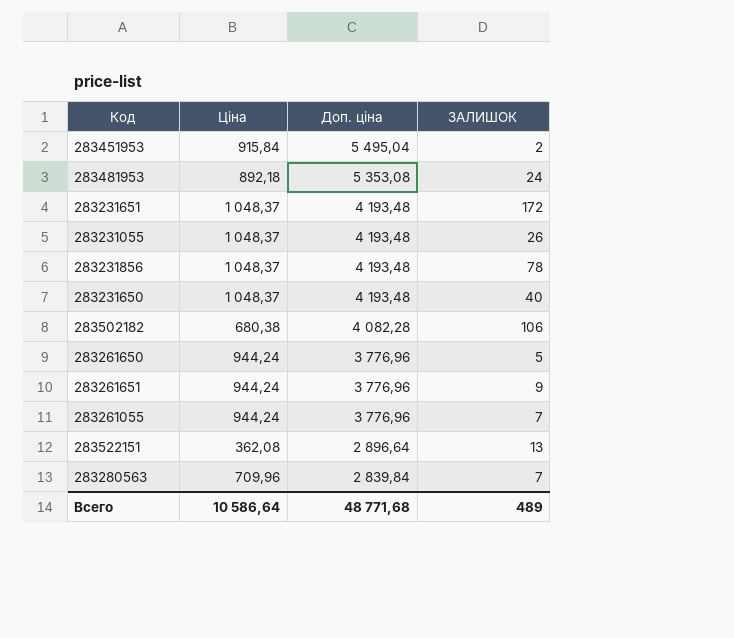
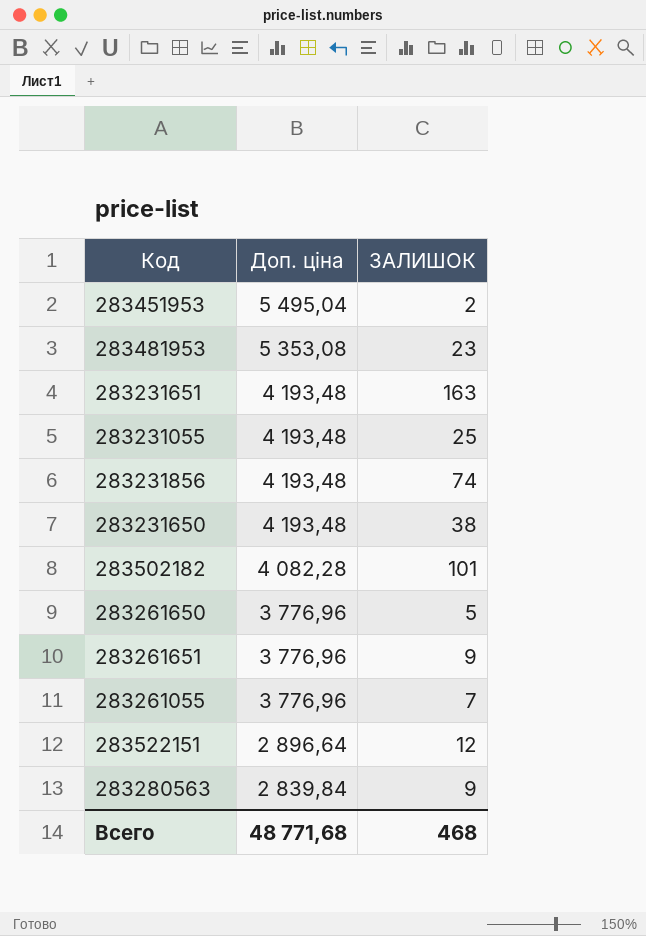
column Ціна | position: 2 -> none
283481953 | ЗАЛИШОК: 24 -> 23
283231651 | ЗАЛИШОК: 172 -> 163
283231055 | ЗАЛИШОК: 26 -> 25
283231856 | ЗАЛИШОК: 78 -> 74
283231650 | ЗАЛИШОК: 40 -> 38
283502182 | ЗАЛИШОК: 106 -> 101
283522151 | ЗАЛИШОК: 13 -> 12
283280563 | ЗАЛИШОК: 7 -> 9
Всего | ЗАЛИШОК: 489 -> 468

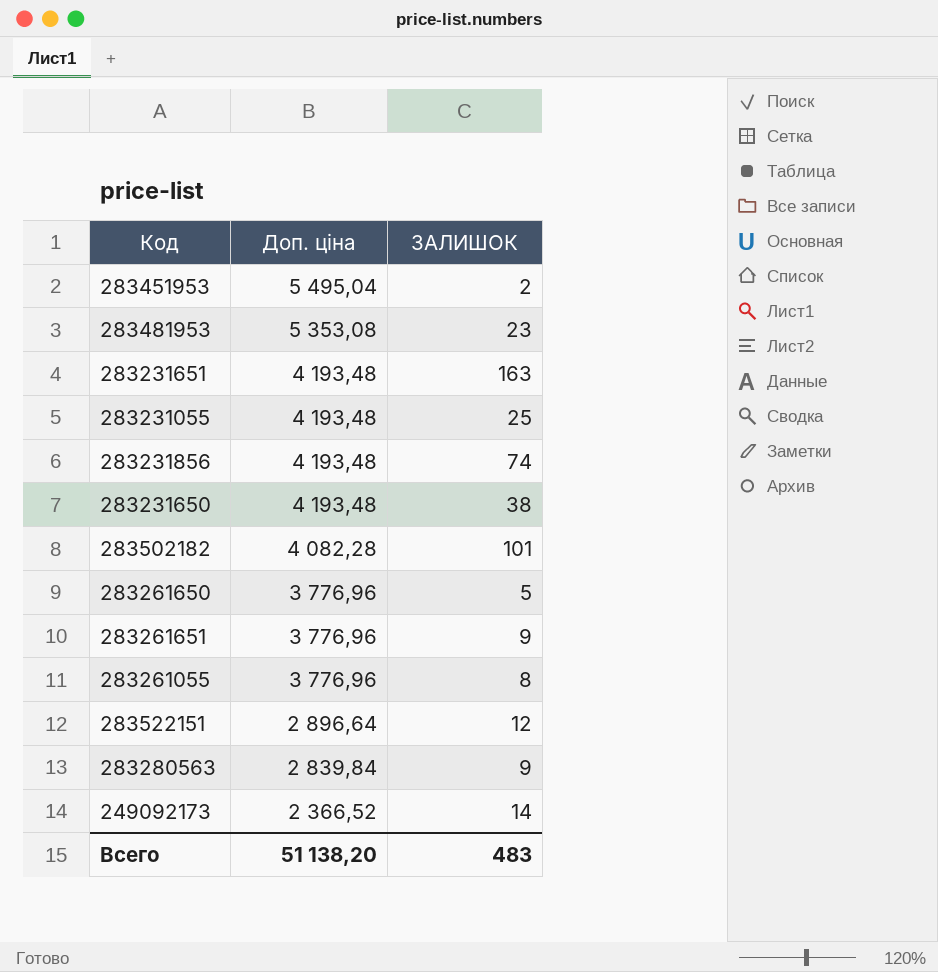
283261055 | ЗАЛИШОК: 7 -> 8
row 249092173: none -> 2 366,52 | 14
Всего | Доп. ціна: 48 771,68 -> 51 138,20
Всего | ЗАЛИШОК: 468 -> 483

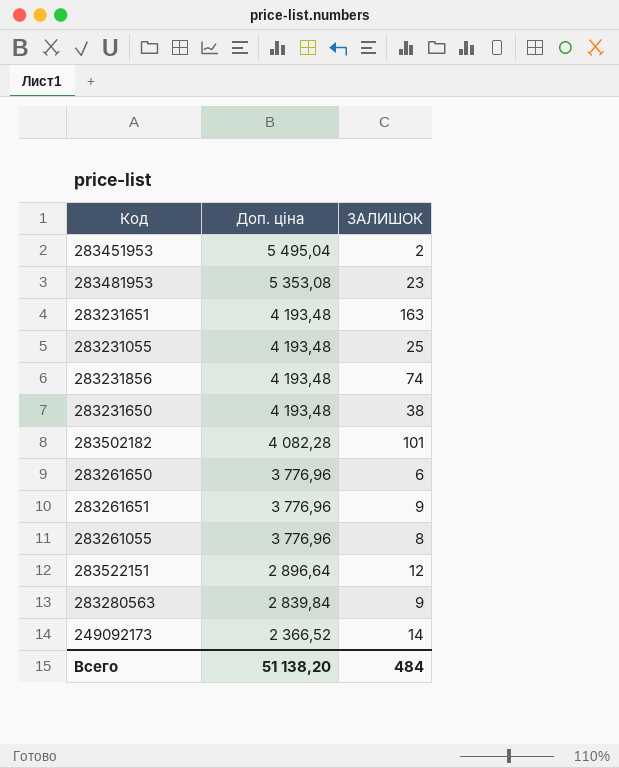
283261650 | ЗАЛИШОК: 5 -> 6
Всего | ЗАЛИШОК: 483 -> 484

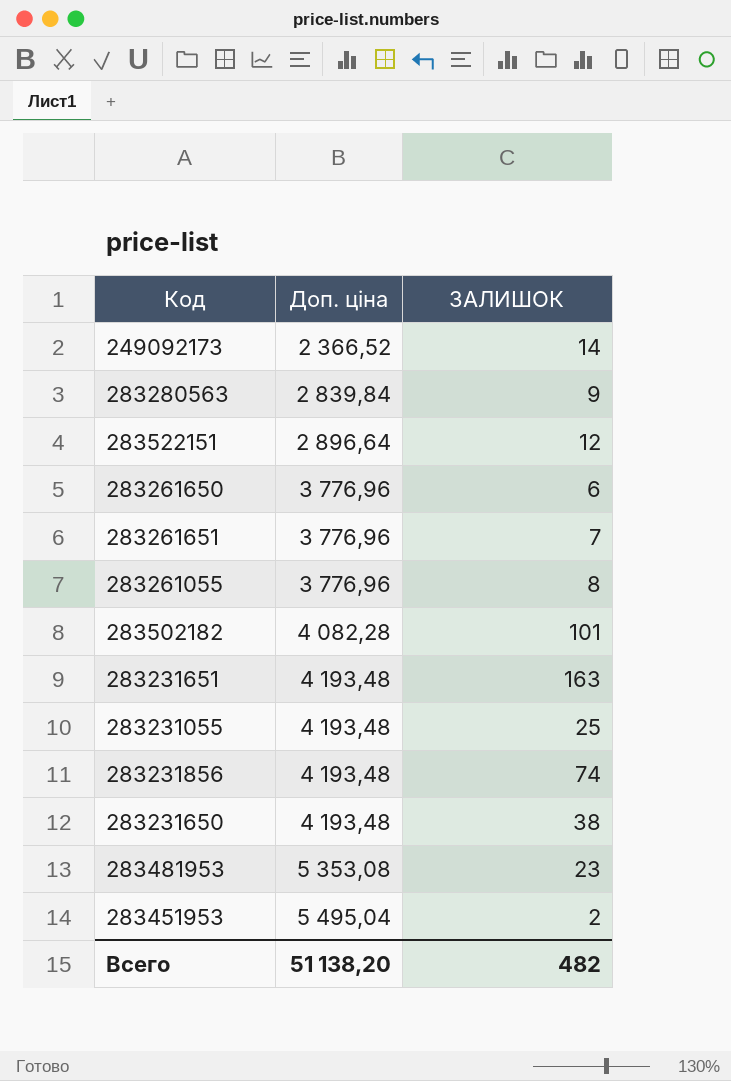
row order: Доп. ціна descending -> Доп. ціна ascending
283261651 | ЗАЛИШОК: 9 -> 7
Всего | ЗАЛИШОК: 484 -> 482

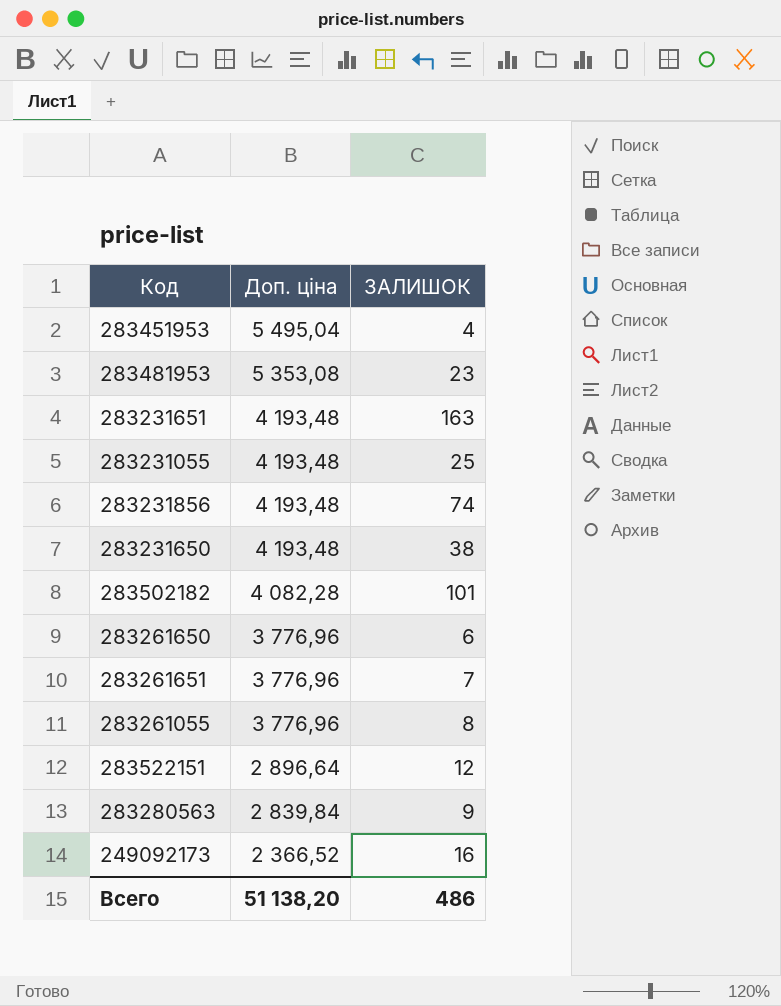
row order: Доп. ціна ascending -> Доп. ціна descending
283451953 | ЗАЛИШОК: 2 -> 4
249092173 | ЗАЛИШОК: 14 -> 16
Всего | ЗАЛИШОК: 482 -> 486

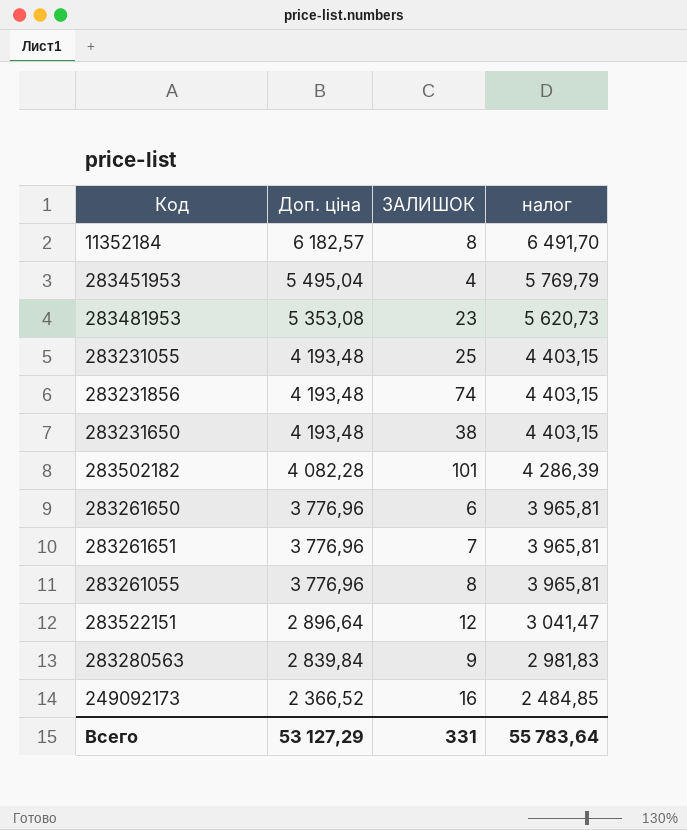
column налог | formula: none -> [Доп. ціна] * 1,05
row 283231651: 4 193,48 | 163 -> none
row 11352184: none -> 6 182,57 | 8 | 6 491,70
Всего | Доп. ціна: 51 138,20 -> 53 127,29
Всего | ЗАЛИШОК: 486 -> 331

